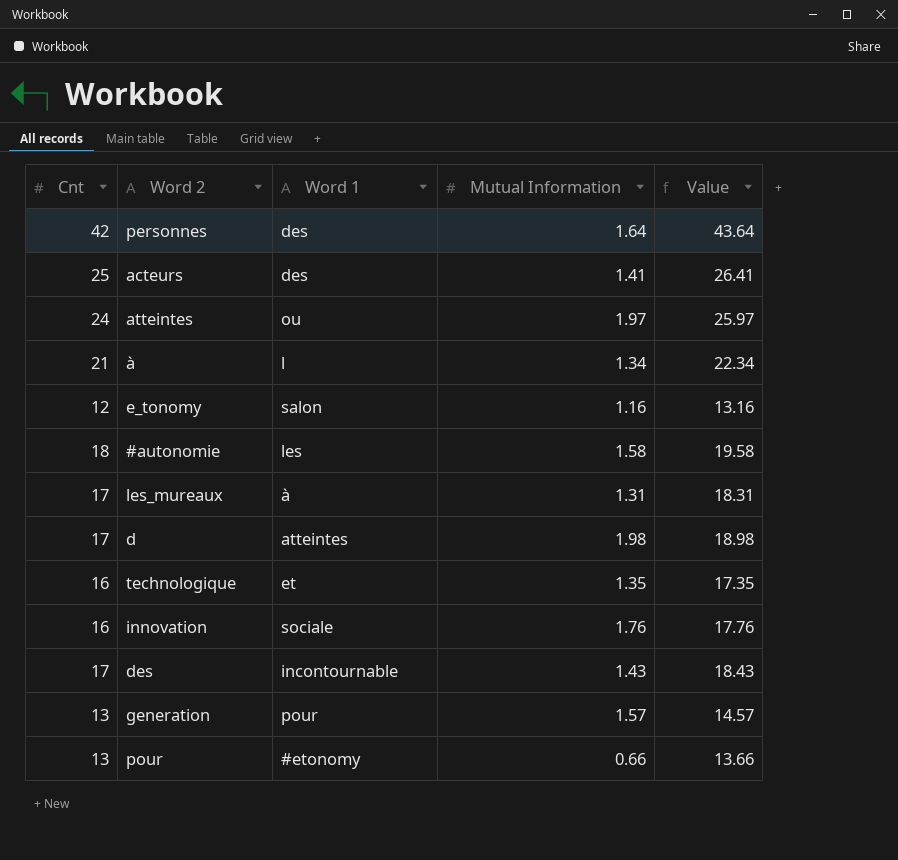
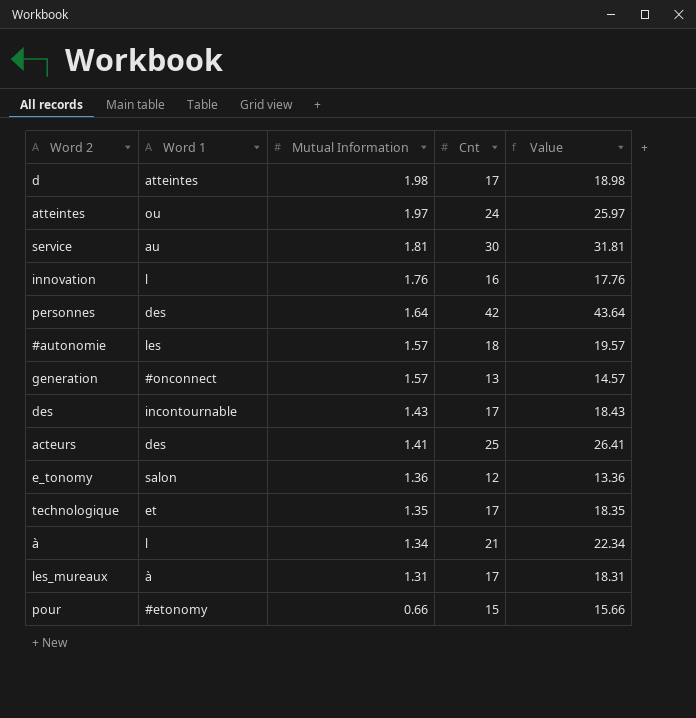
row order: none -> Mutual Information descending
column Cnt | position: 1 -> 4
row service: none -> au | 1.81 | 30 | 31.81
innovation | Word 1: sociale -> l
#autonomie | Mutual Information: 1.58 -> 1.57
#autonomie | Value: 19.58 -> 19.57
generation | Word 1: pour -> #onconnect
e_tonomy | Mutual Information: 1.16 -> 1.36
e_tonomy | Value: 13.16 -> 13.36
technologique | Cnt: 16 -> 17
technologique | Value: 17.35 -> 18.35
pour | Cnt: 13 -> 15
pour | Value: 13.66 -> 15.66

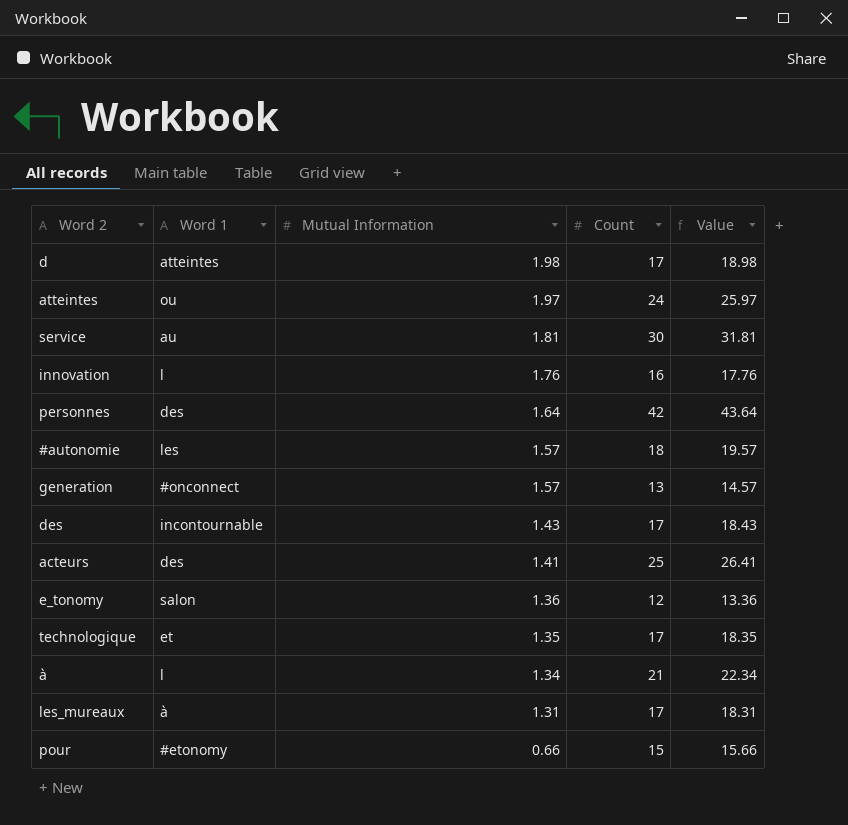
column name: Cnt -> Count

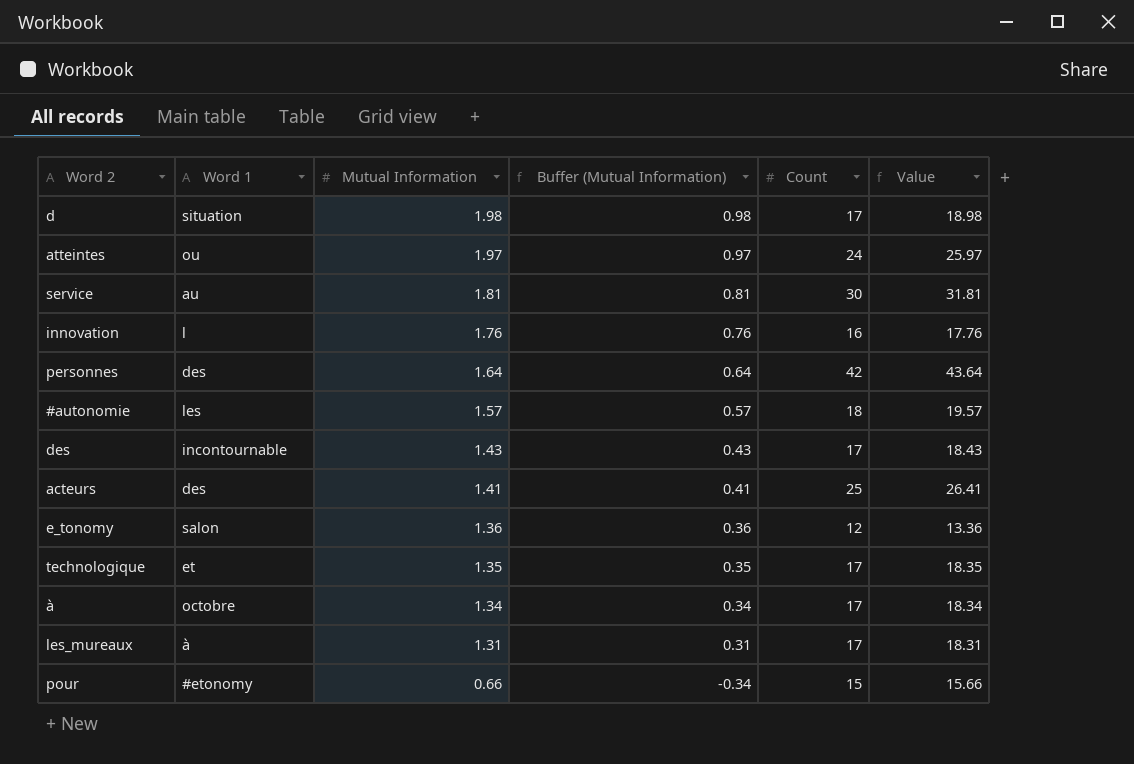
column Buffer (Mutual Information) | formula: none -> [Mutual Information] - 1
row generation: #onconnect | 1.57 | 13 | 14.57 -> none
d | Word 1: atteintes -> situation
à | Word 1: l -> octobre
à | Count: 21 -> 17
à | Value: 22.34 -> 18.34

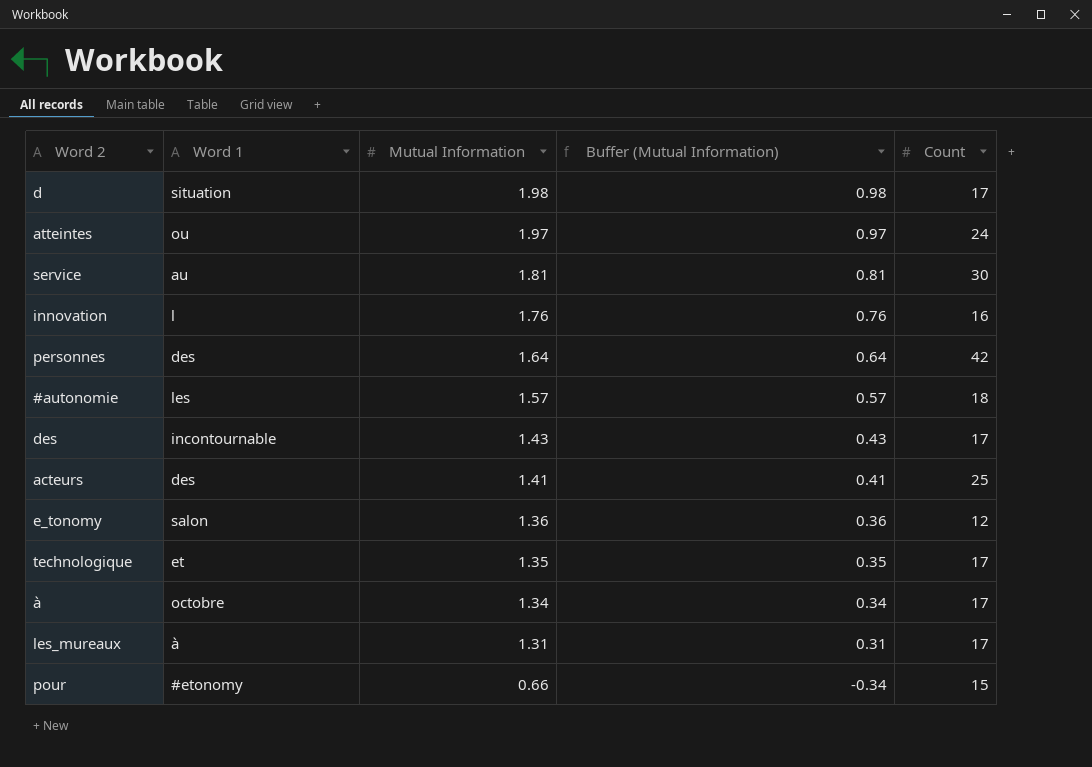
column Value | formula: [Mutual Information] + [Count] -> none

